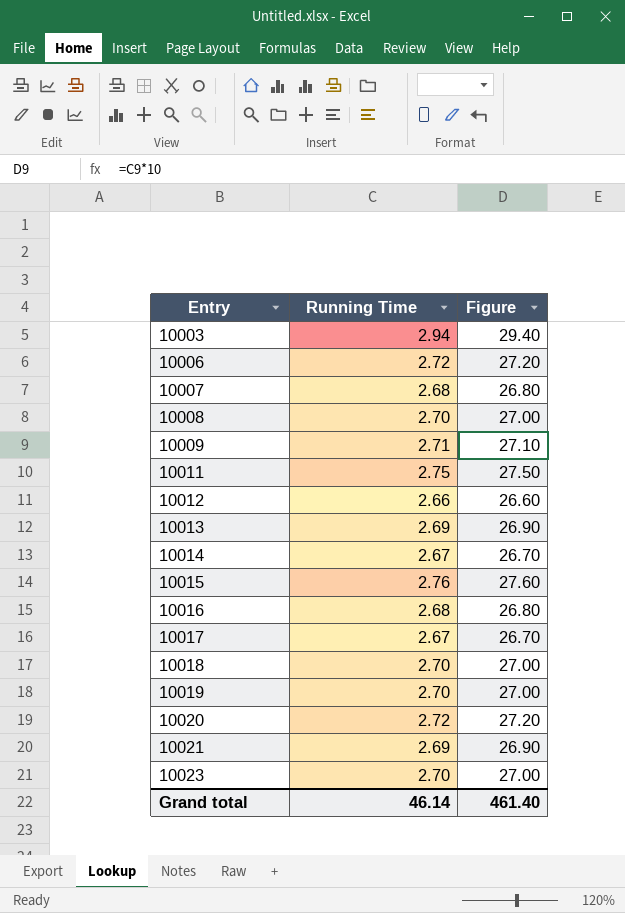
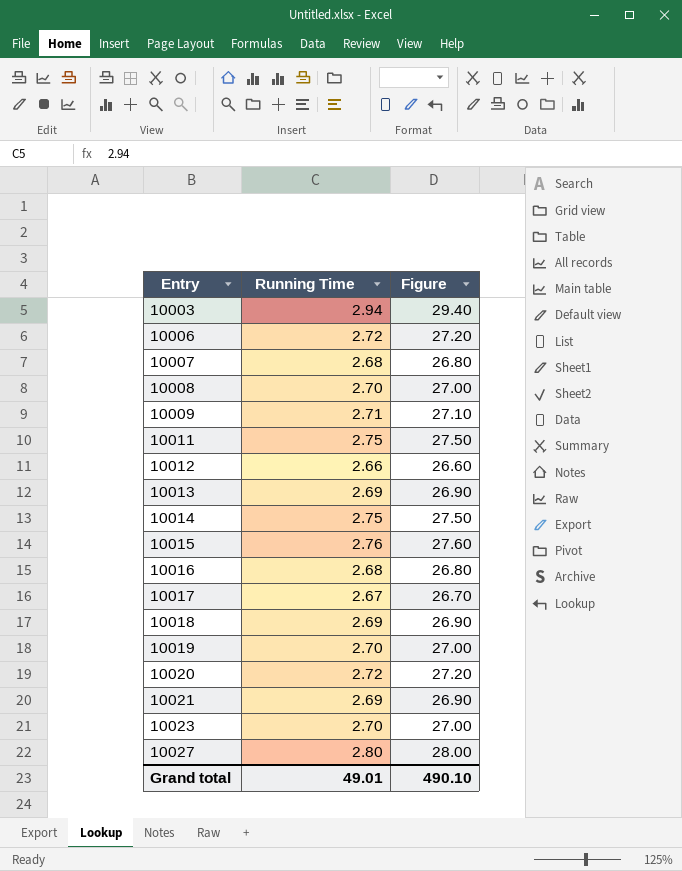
10014 | Running Time: 2.67 -> 2.75
10014 | Figure: 26.70 -> 27.50
10018 | Running Time: 2.70 -> 2.69
10018 | Figure: 27.00 -> 26.90
row 10027: none -> 2.80 | 28.00
Grand total | Running Time: 46.14 -> 49.01
Grand total | Figure: 461.40 -> 490.10

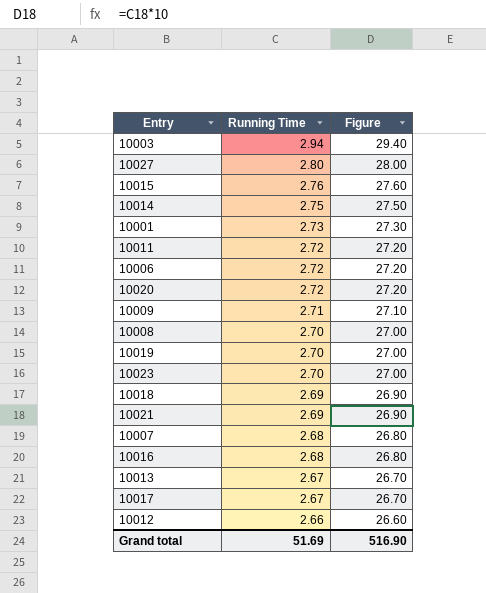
row order: Entry ascending -> Running Time descending
row 10001: none -> 2.73 | 27.30
10011 | Running Time: 2.75 -> 2.72
10011 | Figure: 27.50 -> 27.20
10013 | Running Time: 2.69 -> 2.67
10013 | Figure: 26.90 -> 26.70
Grand total | Running Time: 49.01 -> 51.69
Grand total | Figure: 490.10 -> 516.90

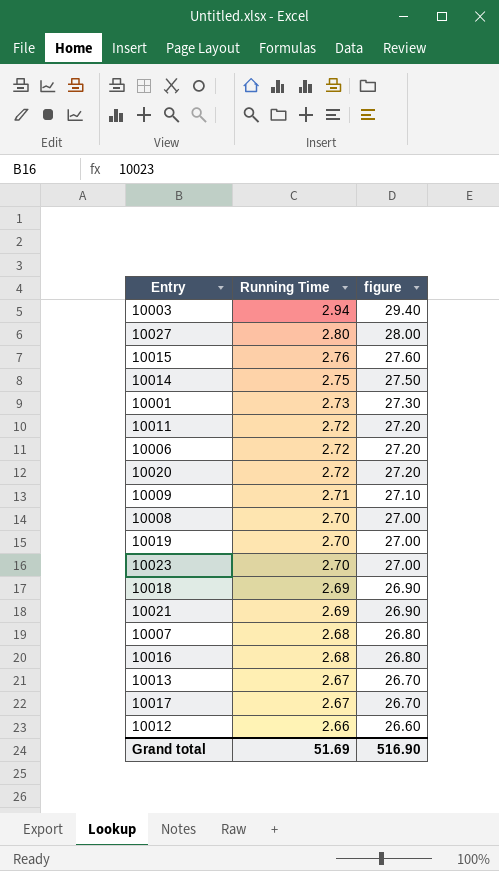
column name: Figure -> figure

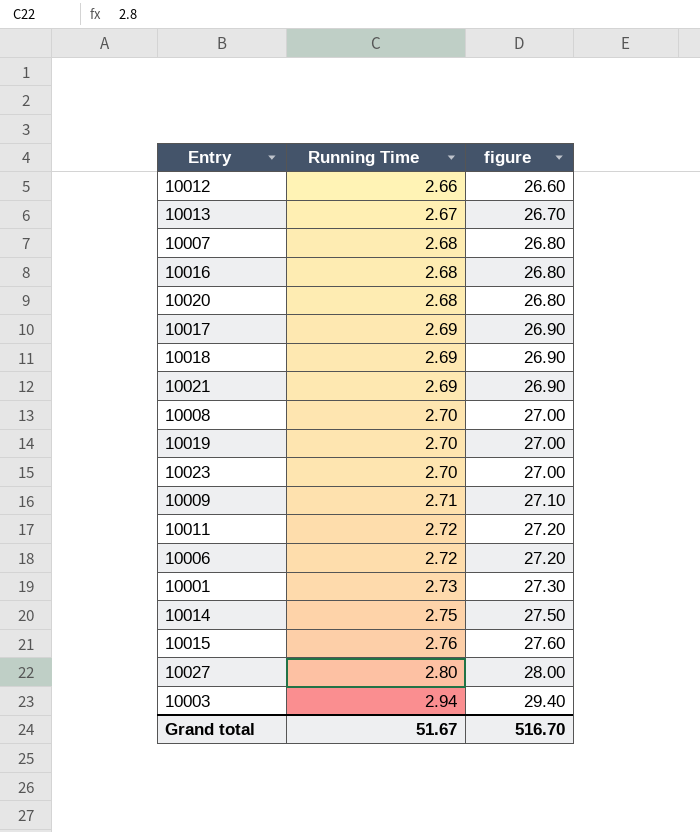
row order: Running Time descending -> Running Time ascending
10020 | Running Time: 2.72 -> 2.68
10020 | figure: 27.20 -> 26.80
10017 | Running Time: 2.67 -> 2.69
10017 | figure: 26.70 -> 26.90
Grand total | Running Time: 51.69 -> 51.67
Grand total | figure: 516.90 -> 516.70

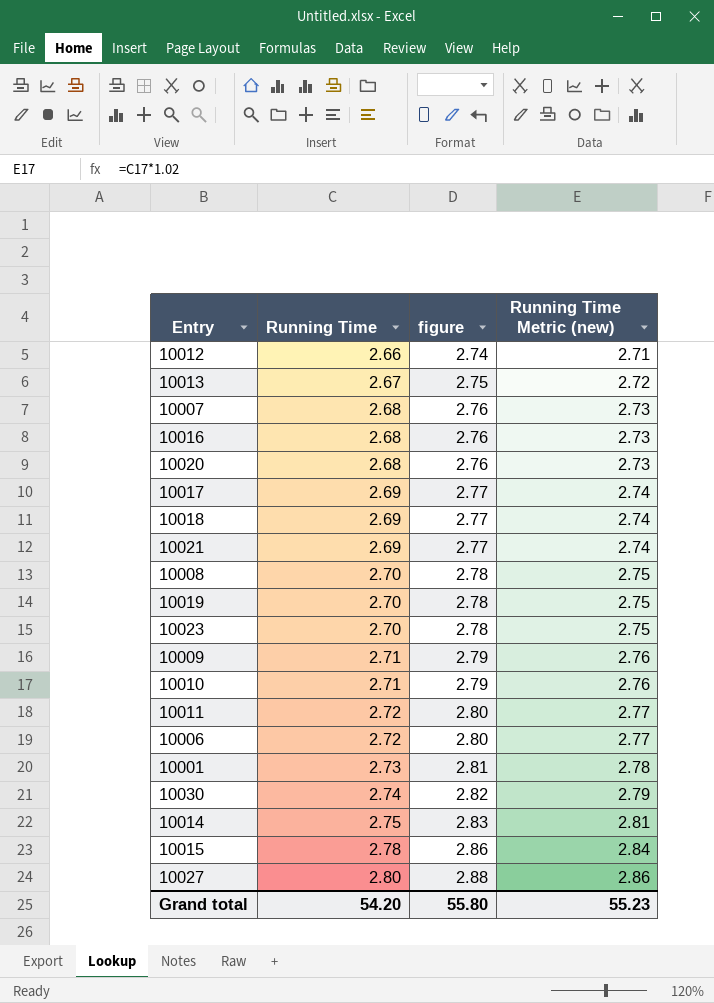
column figure | formula: [Running Time] * 10 -> [Running Time] * 1.03
column Running Time Metric (new) | formula: none -> [Running Time] * 1.02
row 10003: 2.94 | 29.40 -> none
row 10010: none -> 2.71 | 2.79 | 2.76
row 10030: none -> 2.74 | 2.82 | 2.79
10015 | Running Time: 2.76 -> 2.78
Grand total | Running Time: 51.67 -> 54.20
Grand total | figure: 516.70 -> 55.80

